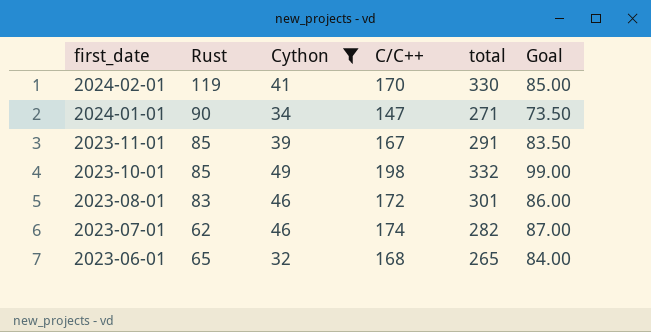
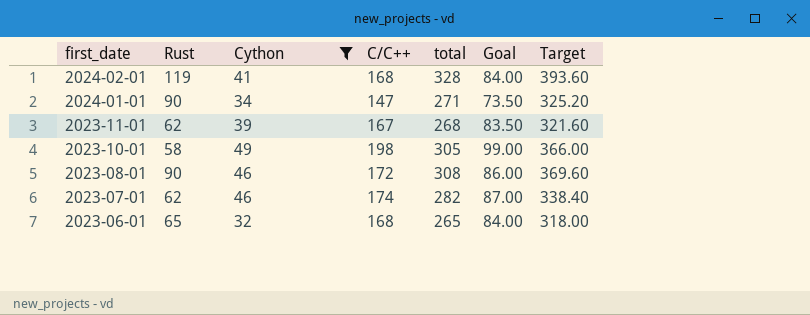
column Target | formula: none -> [total] * 1.2
2024-02-01 | C/C++: 170 -> 168
2024-02-01 | total: 330 -> 328
2024-02-01 | Goal: 85.00 -> 84.00
2023-11-01 | Rust: 85 -> 62
2023-11-01 | total: 291 -> 268
2023-10-01 | Rust: 85 -> 58
2023-10-01 | total: 332 -> 305
2023-08-01 | Rust: 83 -> 90
2023-08-01 | total: 301 -> 308

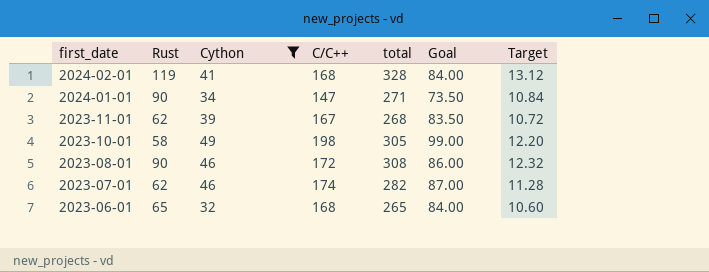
column Target | formula: [total] * 1.2 -> [total] * 0.04

